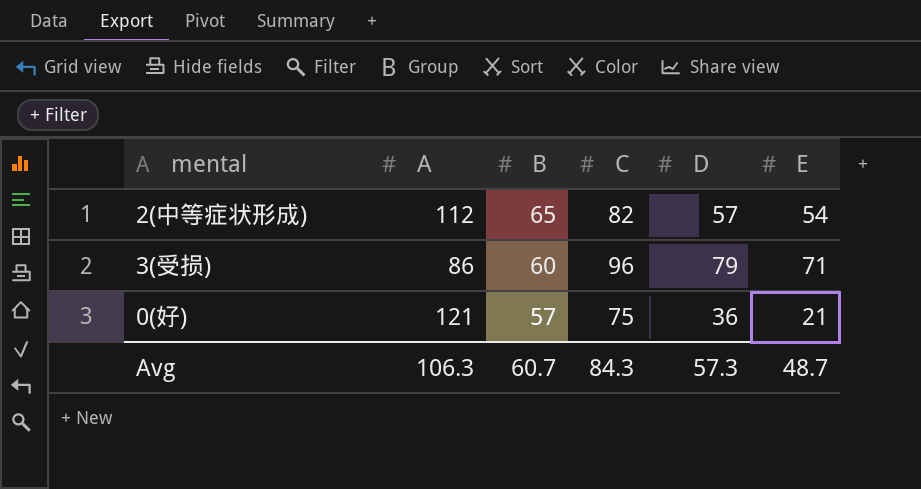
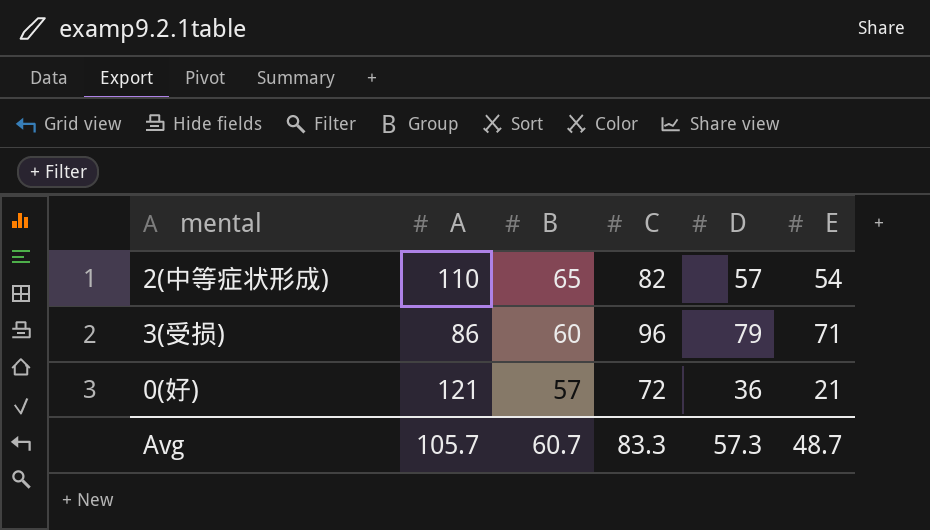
2(中等症状形成) | A: 112 -> 110
0(好) | C: 75 -> 72
Avg | A: 106.3 -> 105.7
Avg | C: 84.3 -> 83.3

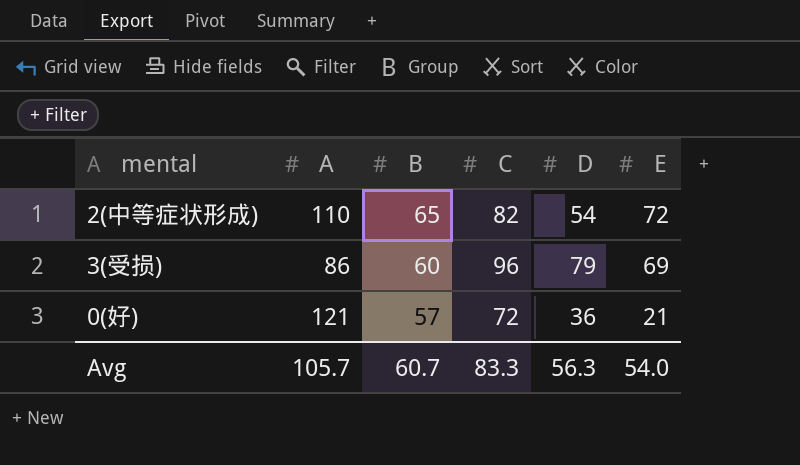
2(中等症状形成) | D: 57 -> 54
2(中等症状形成) | E: 54 -> 72
3(受损) | E: 71 -> 69
Avg | D: 57.3 -> 56.3
Avg | E: 48.7 -> 54.0

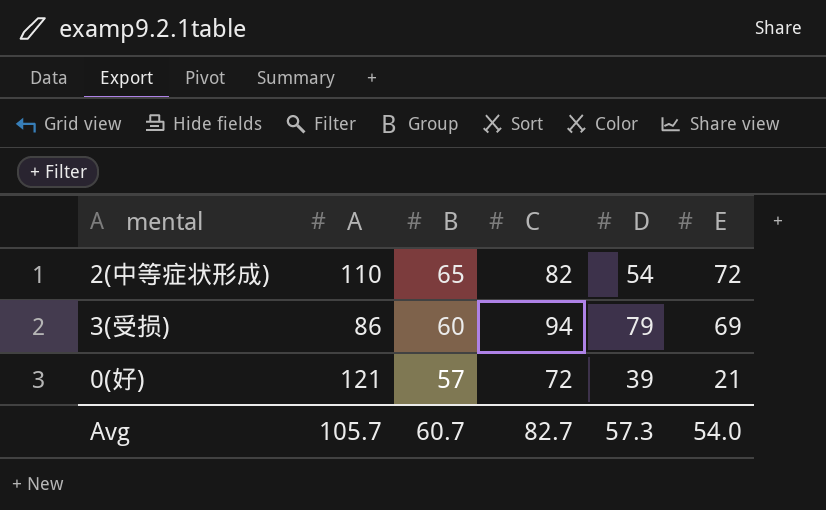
3(受损) | C: 96 -> 94
0(好) | D: 36 -> 39
Avg | C: 83.3 -> 82.7
Avg | D: 56.3 -> 57.3

